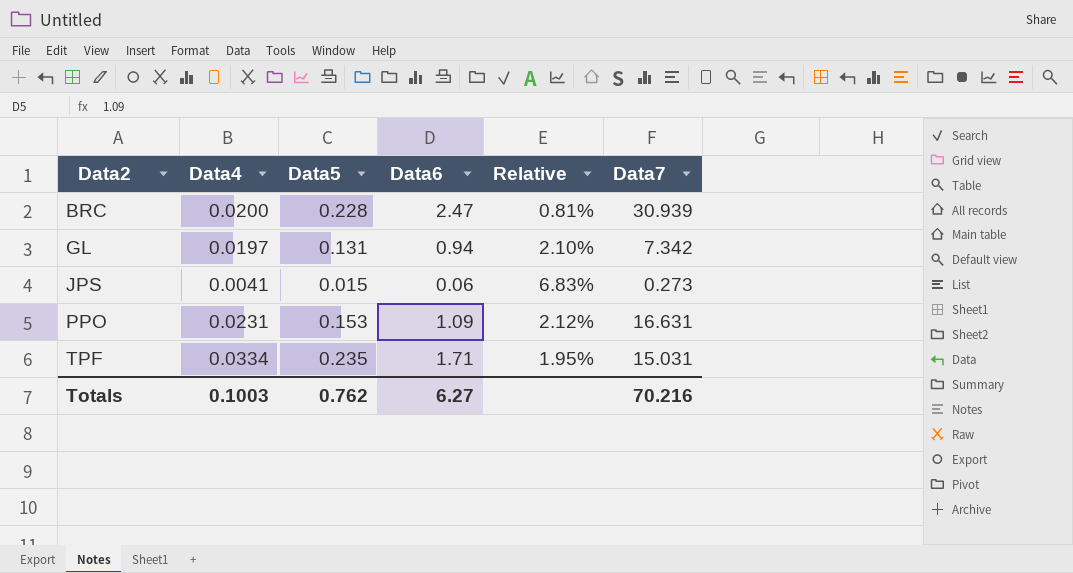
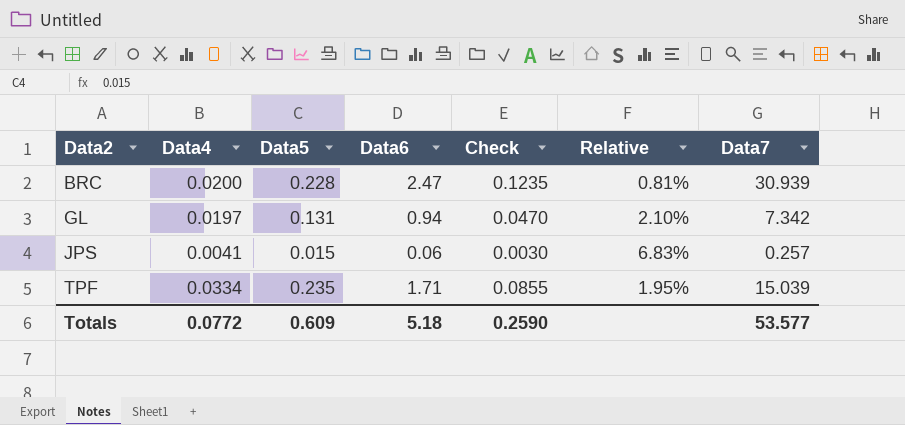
column Check | formula: none -> [Data6] * 0.05
row PPO: 0.0231 | 0.153 | 1.09 | 2.12% | 16.631 -> none
JPS | Data7: 0.273 -> 0.257
TPF | Data7: 15.031 -> 15.039
Totals | Data4: 0.1003 -> 0.0772
Totals | Data5: 0.762 -> 0.609
Totals | Data6: 6.27 -> 5.18
Totals | Data7: 70.216 -> 53.577

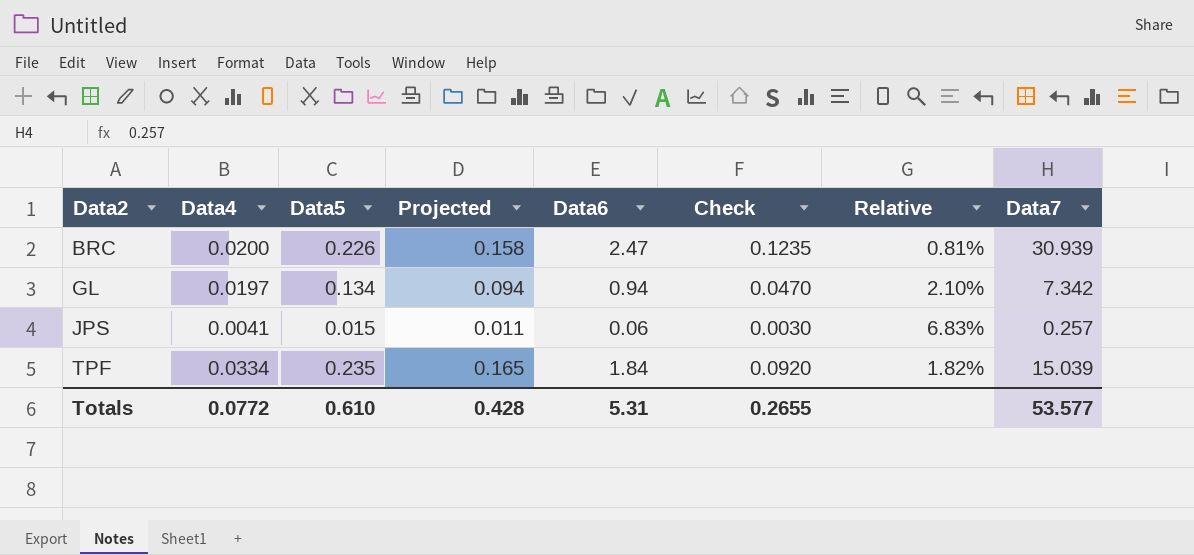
column Projected | formula: none -> [Data5] * 0.7
BRC | Data5: 0.228 -> 0.226
GL | Data5: 0.131 -> 0.134
TPF | Data6: 1.71 -> 1.84
TPF | Check: 0.0855 -> 0.0920
TPF | Relative: 1.95% -> 1.82%
Totals | Data5: 0.609 -> 0.610
Totals | Data6: 5.18 -> 5.31
Totals | Check: 0.2590 -> 0.2655

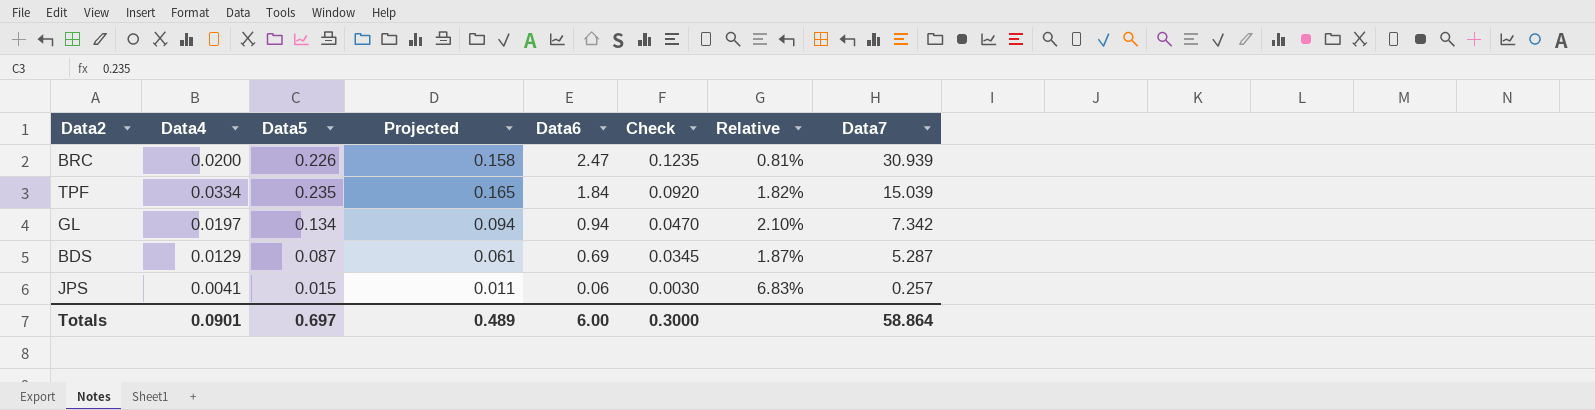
row order: Data2 ascending -> Data6 descending
row BDS: none -> 0.0129 | 0.087 | 0.061 | 0.69 | 0.0345 | 1.87% | 5.287
Totals | Data4: 0.0772 -> 0.0901
Totals | Data5: 0.610 -> 0.697
Totals | Projected: 0.428 -> 0.489
Totals | Data6: 5.31 -> 6.00
Totals | Check: 0.2655 -> 0.3000
Totals | Data7: 53.577 -> 58.864

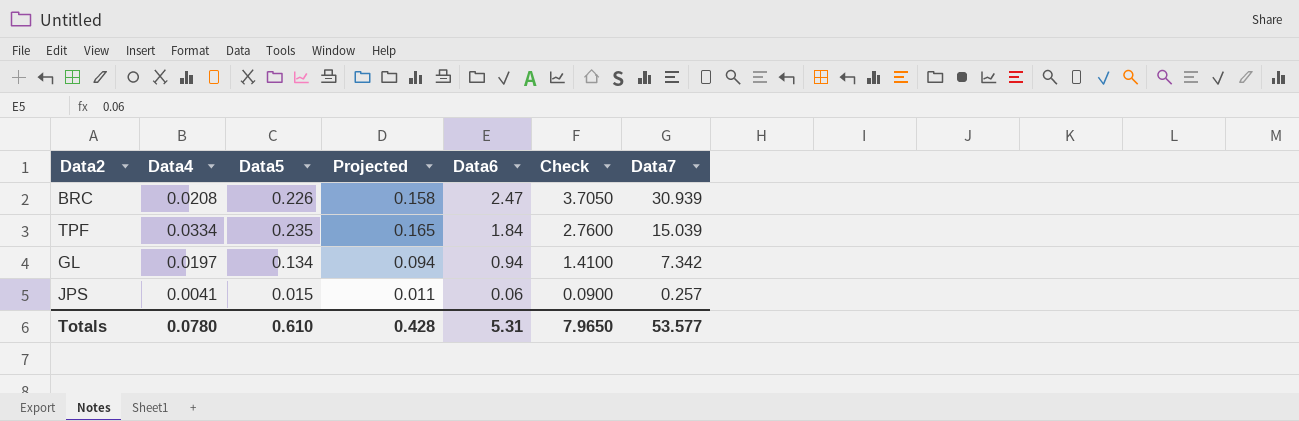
column Relative | formula: [Data4] / [Data6] -> none
column Check | formula: [Data6] * 0.05 -> [Data6] * 1.5
row BDS: 0.0129 | 0.087 | 0.061 | 0.69 | 0.0345 | 1.87% | 5.287 -> none
BRC | Data4: 0.0200 -> 0.0208
Totals | Data4: 0.0901 -> 0.0780
Totals | Data5: 0.697 -> 0.610
Totals | Projected: 0.489 -> 0.428
Totals | Data6: 6.00 -> 5.31
Totals | Check: 0.3000 -> 7.9650
Totals | Data7: 58.864 -> 53.577

